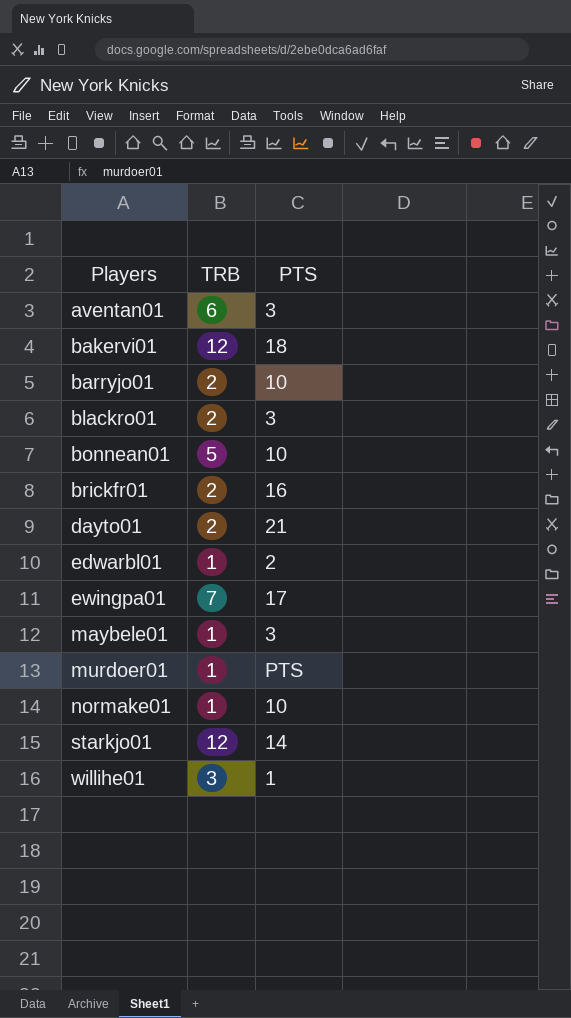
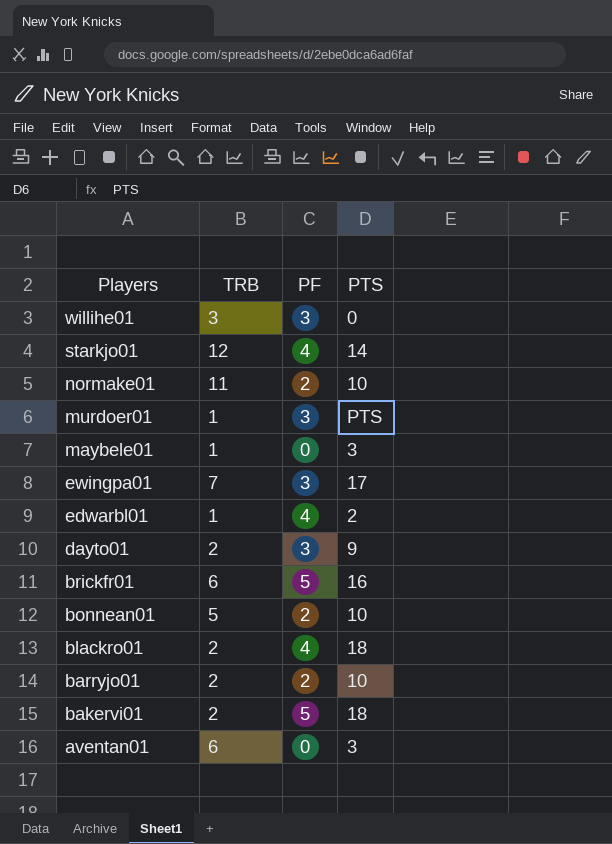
row order: Players ascending -> Players descending
column PF | position: none -> 3
willihe01 | PTS: 1 -> 0
normake01 | TRB: 1 -> 11
dayto01 | PTS: 21 -> 9
brickfr01 | TRB: 2 -> 6
blackro01 | PTS: 3 -> 18
bakervi01 | TRB: 12 -> 2

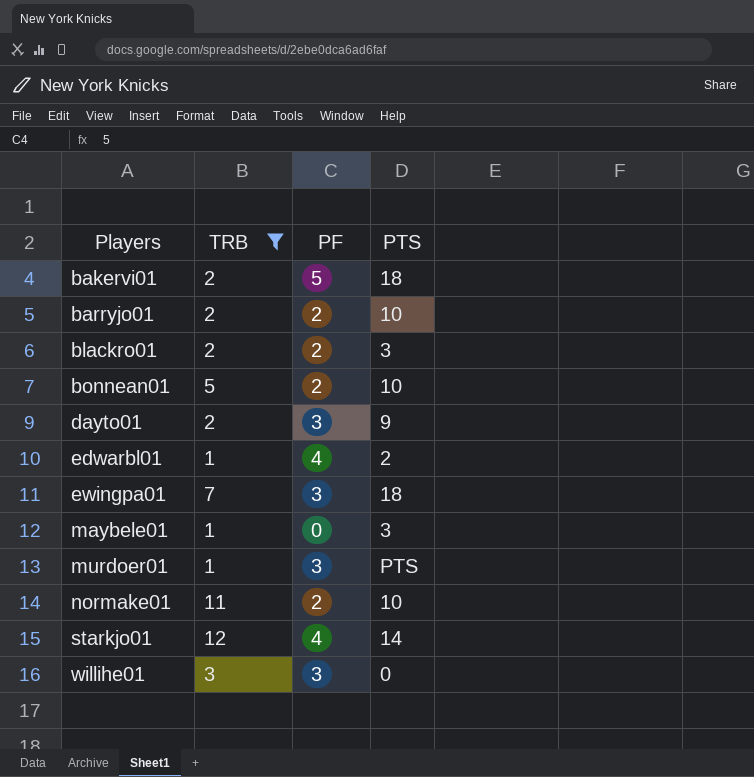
filter: none -> TRB != 6
row order: Players descending -> Players ascending
blackro01 | PF: 4 -> 2
blackro01 | PTS: 18 -> 3
ewingpa01 | PTS: 17 -> 18

